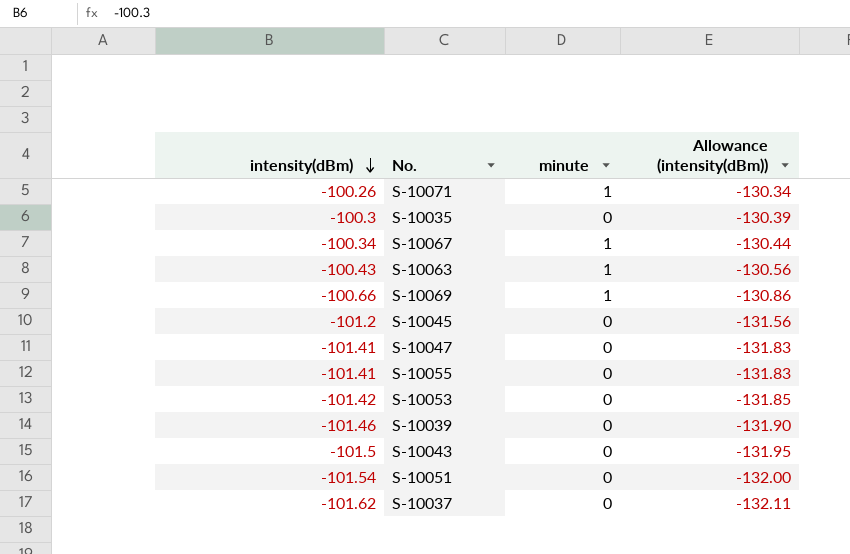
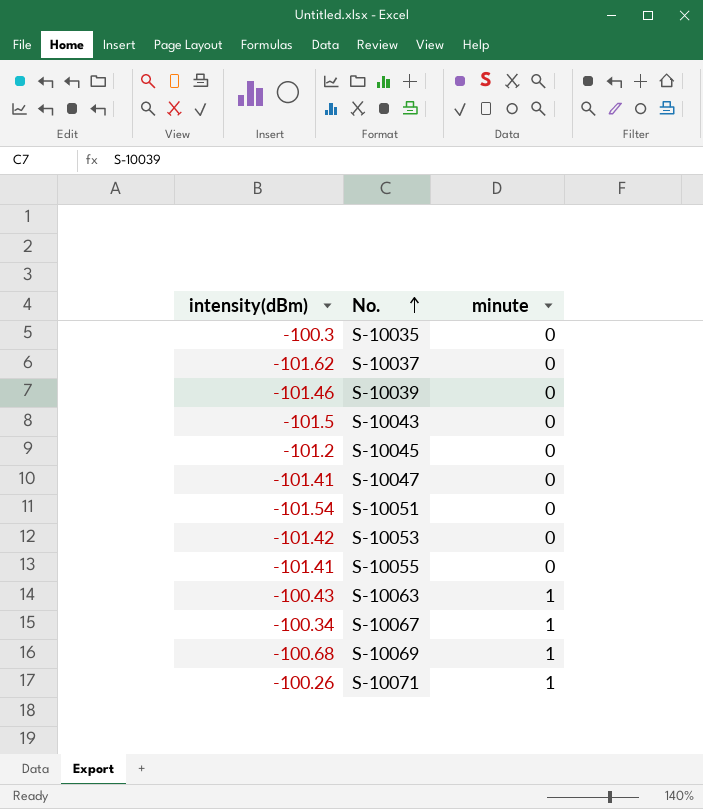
row order: intensity(dBm) descending -> No. ascending
column Allowance (intensity(dBm)) | formula: [intensity(dBm)] * 1.3 -> none
S-10069 | intensity(dBm): -100.66 -> -100.68

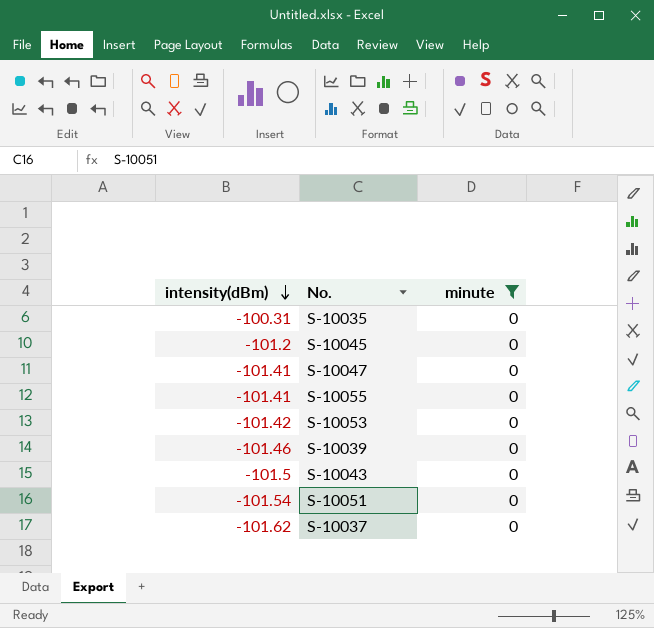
filter: none -> minute = 0
row order: No. ascending -> intensity(dBm) descending
S-10035 | intensity(dBm): -100.3 -> -100.31

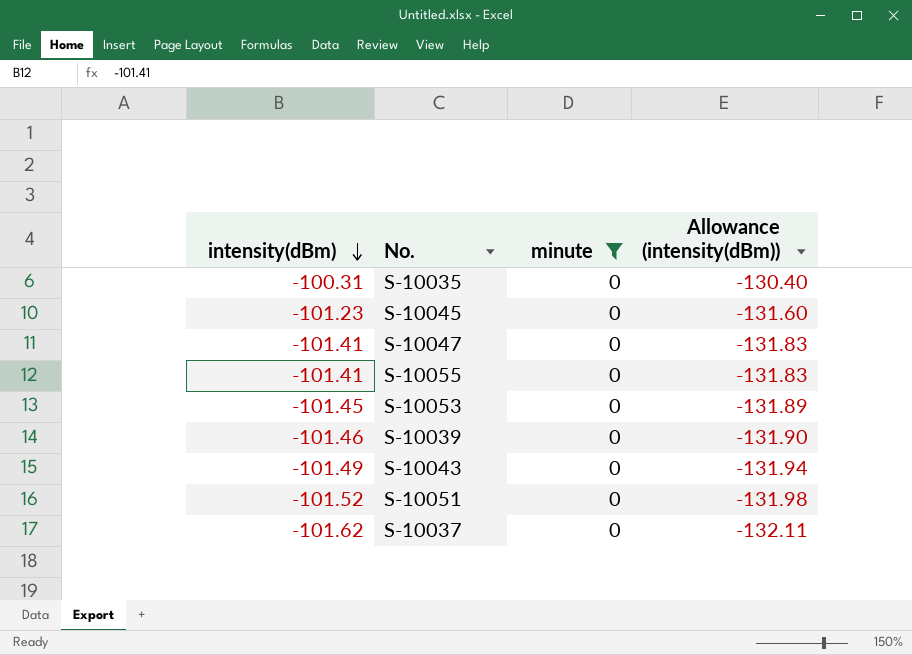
column Allowance (intensity(dBm)) | formula: none -> [intensity(dBm)] * 1.3
S-10045 | intensity(dBm): -101.2 -> -101.23
S-10053 | intensity(dBm): -101.42 -> -101.45
S-10043 | intensity(dBm): -101.5 -> -101.49
S-10051 | intensity(dBm): -101.54 -> -101.52

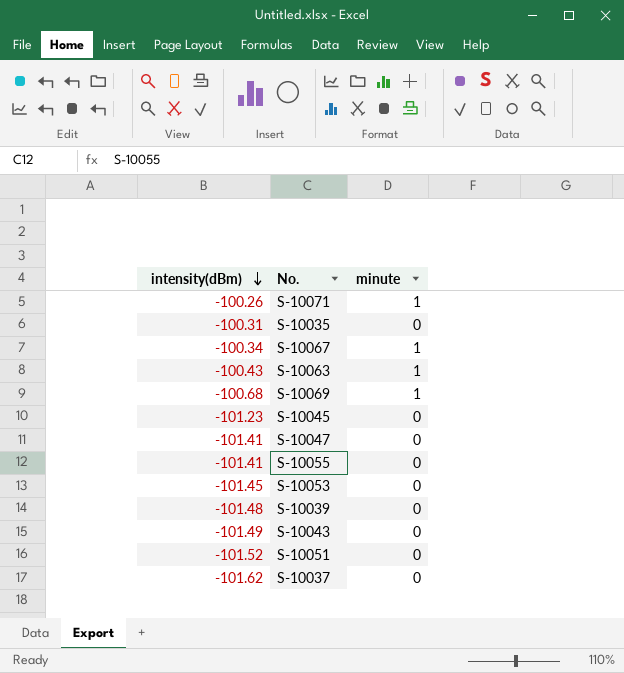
filter: minute = 0 -> none
column Allowance (intensity(dBm)) | formula: [intensity(dBm)] * 1.3 -> none
S-10039 | intensity(dBm): -101.46 -> -101.48

